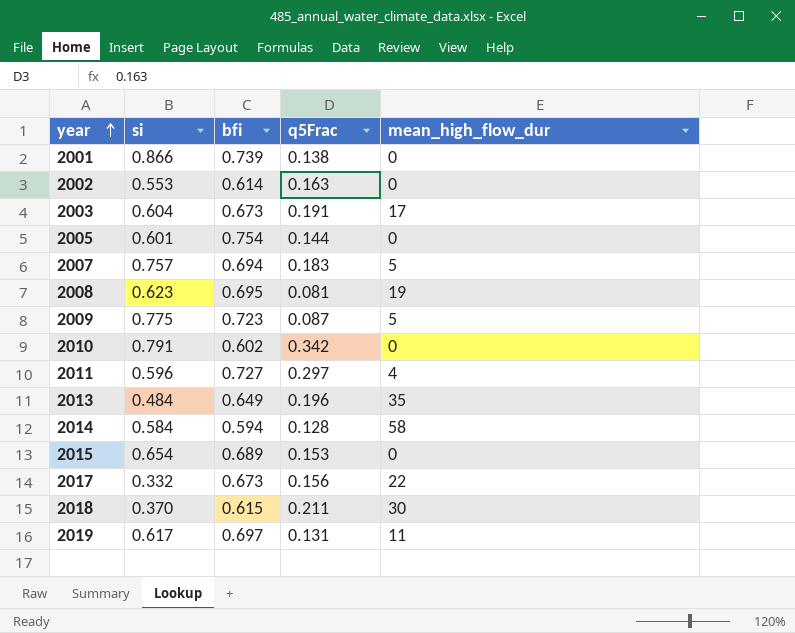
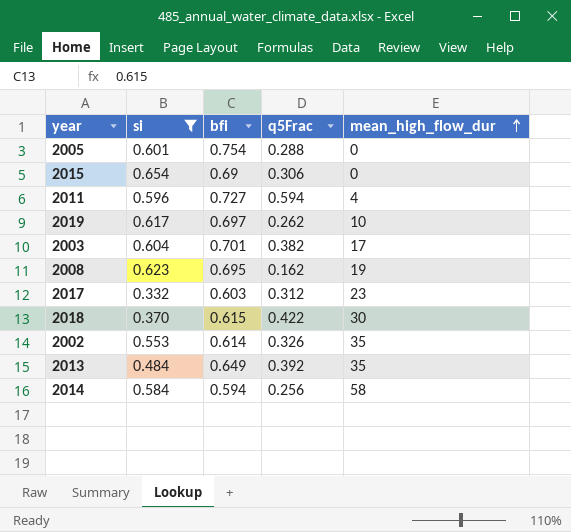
filter: none -> si <= 0.654
row order: year ascending -> mean_high_flow_dur ascending
2005 | q5Frac: 0.144 -> 0.288
2015 | bfi: 0.689 -> 0.69
2015 | q5Frac: 0.153 -> 0.306
2011 | q5Frac: 0.297 -> 0.594
2019 | q5Frac: 0.131 -> 0.262
2019 | mean_high_flow_dur: 11 -> 10
2003 | bfi: 0.673 -> 0.701
2003 | q5Frac: 0.191 -> 0.382
2008 | q5Frac: 0.081 -> 0.162
2017 | bfi: 0.673 -> 0.603
2017 | q5Frac: 0.156 -> 0.312
2017 | mean_high_flow_dur: 22 -> 23
2018 | q5Frac: 0.211 -> 0.422
2002 | q5Frac: 0.163 -> 0.326
2002 | mean_high_flow_dur: 0 -> 35
2013 | q5Frac: 0.196 -> 0.392
2014 | q5Frac: 0.128 -> 0.256

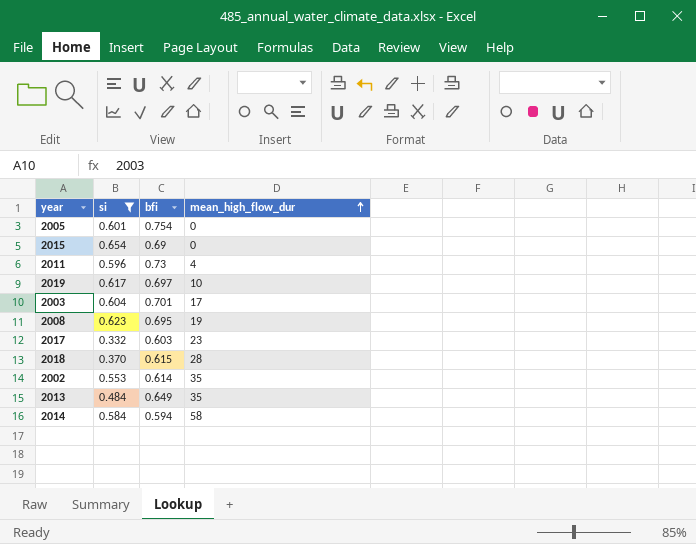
column q5Frac | position: 4 -> none
2011 | bfi: 0.727 -> 0.73
2018 | mean_high_flow_dur: 30 -> 28

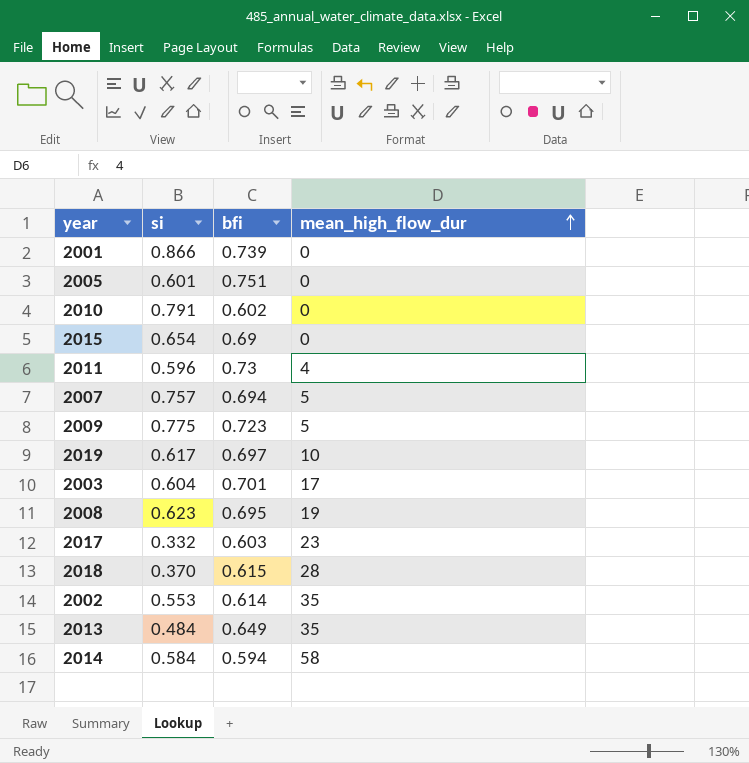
filter: si <= 0.654 -> none
2005 | bfi: 0.754 -> 0.751

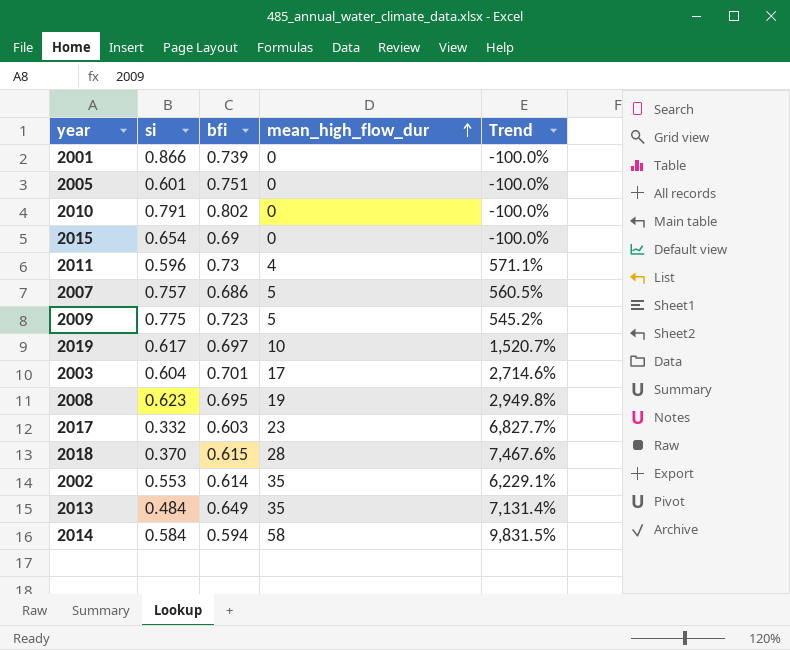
column Trend | formula: none -> ([mean_high_flow_dur] - [si]) / [si]
2010 | bfi: 0.602 -> 0.802
2007 | bfi: 0.694 -> 0.686

